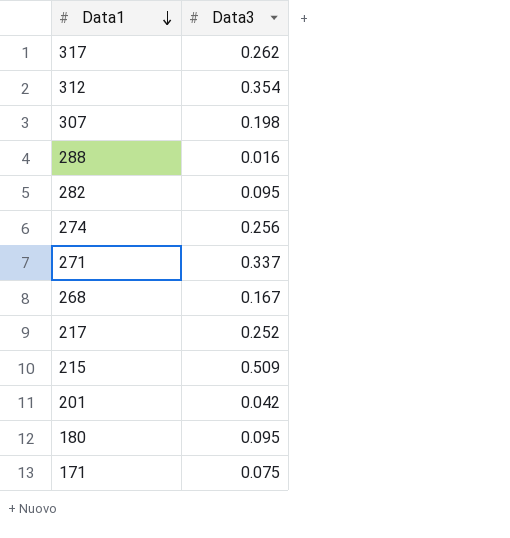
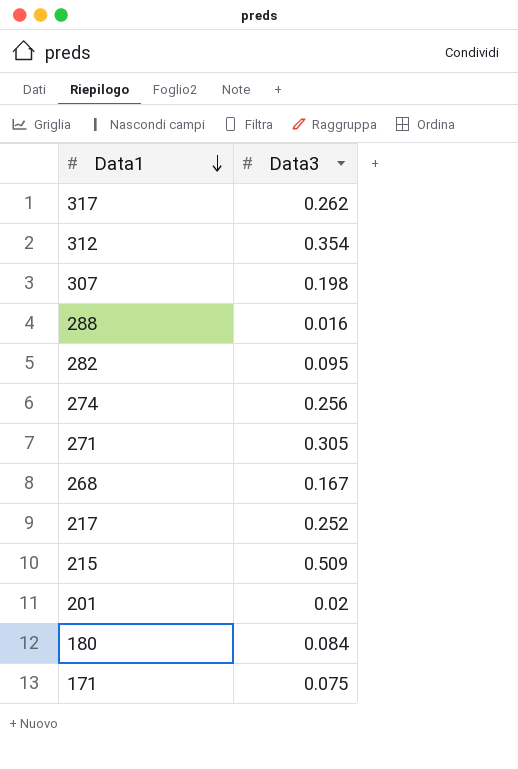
271 | Data3: 0.337 -> 0.305
201 | Data3: 0.042 -> 0.02
180 | Data3: 0.095 -> 0.084

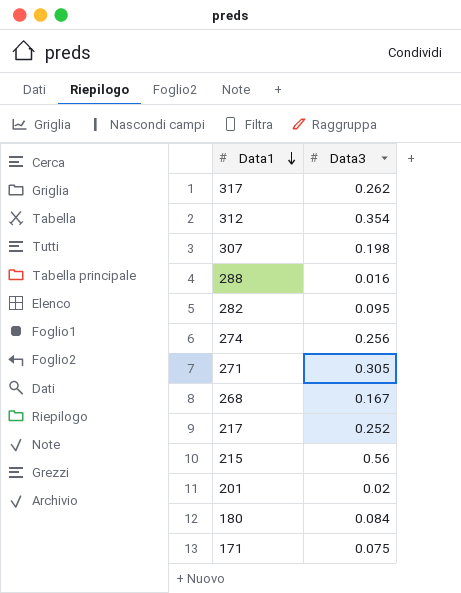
215 | Data3: 0.509 -> 0.56

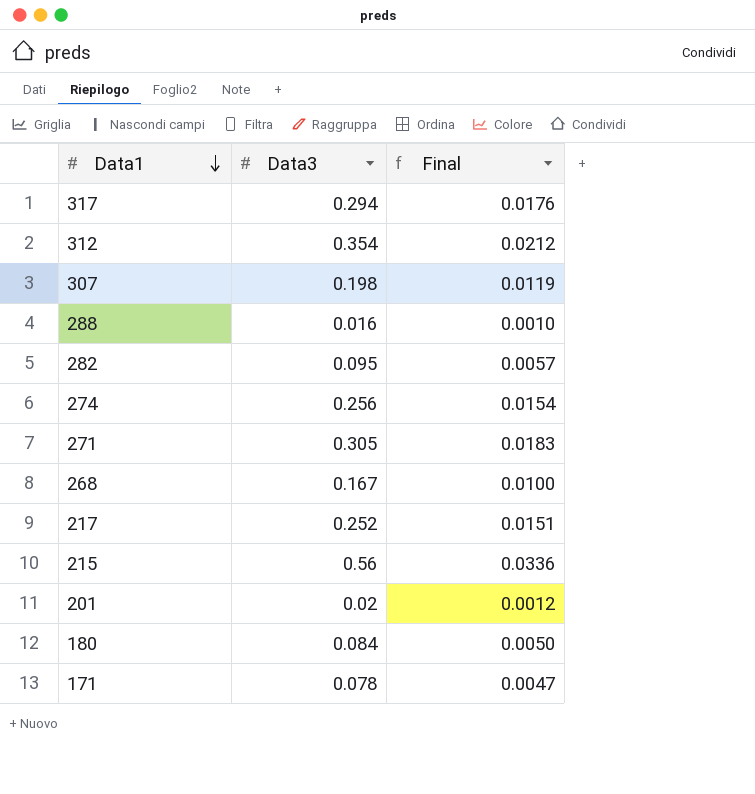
column Final | formula: none -> [Data3] * 0.06
317 | Data3: 0.262 -> 0.294
171 | Data3: 0.075 -> 0.078

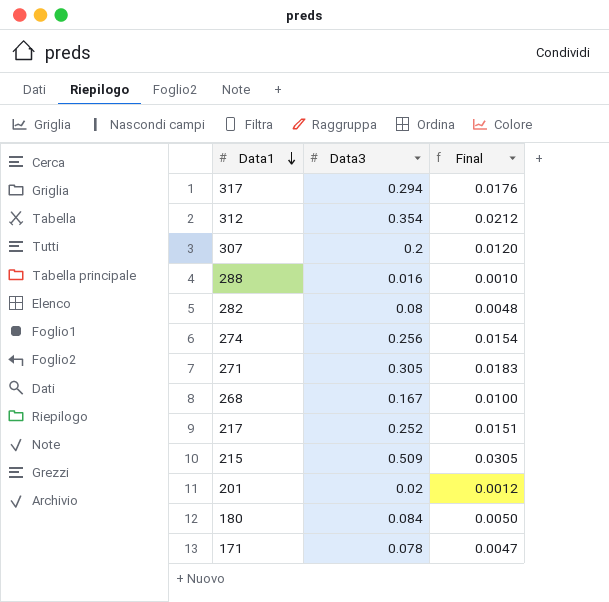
307 | Data3: 0.198 -> 0.2
307 | Final: 0.0119 -> 0.0120
282 | Data3: 0.095 -> 0.08
282 | Final: 0.0057 -> 0.0048
215 | Data3: 0.56 -> 0.509
215 | Final: 0.0336 -> 0.0305

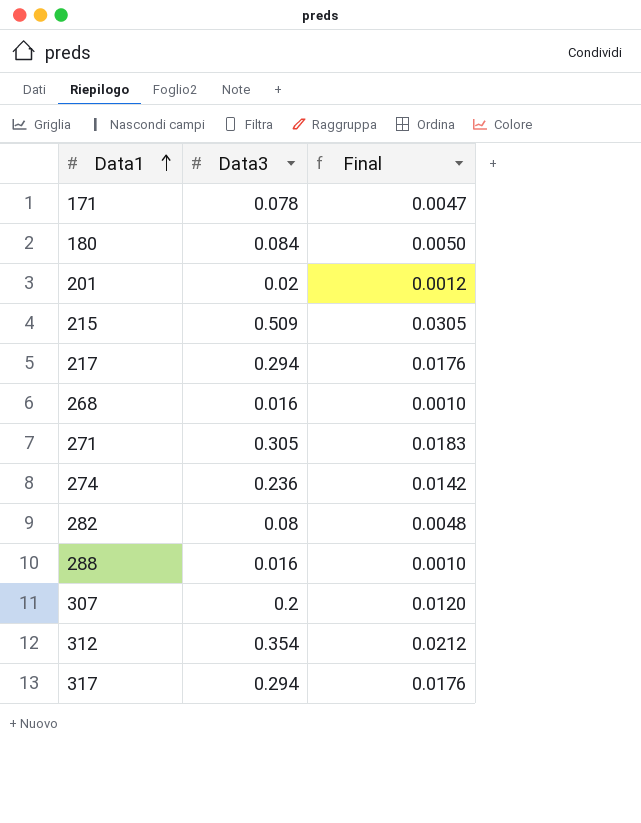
row order: Data1 descending -> Data1 ascending
217 | Data3: 0.252 -> 0.294
217 | Final: 0.0151 -> 0.0176
268 | Data3: 0.167 -> 0.016
268 | Final: 0.0100 -> 0.0010
274 | Data3: 0.256 -> 0.236
274 | Final: 0.0154 -> 0.0142

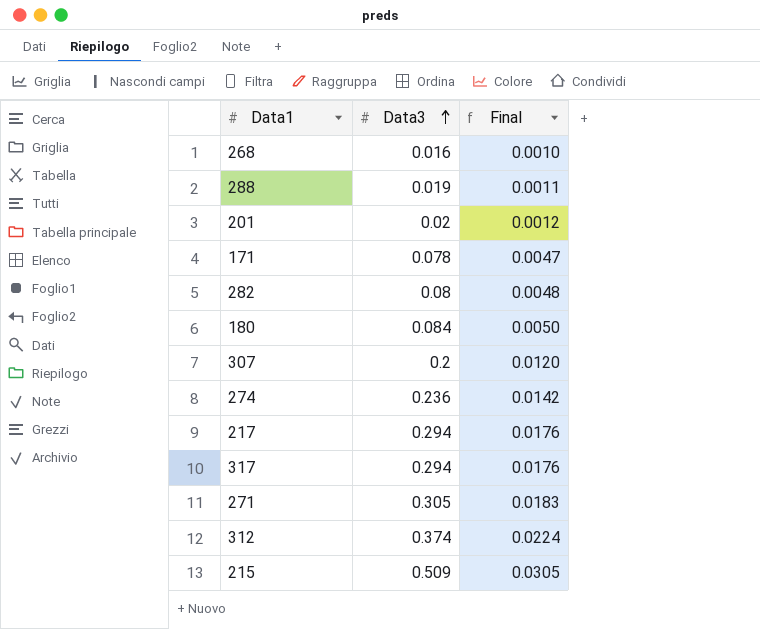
row order: Data1 ascending -> Data3 ascending
288 | Data3: 0.016 -> 0.019
288 | Final: 0.0010 -> 0.0011
312 | Data3: 0.354 -> 0.374
312 | Final: 0.0212 -> 0.0224

